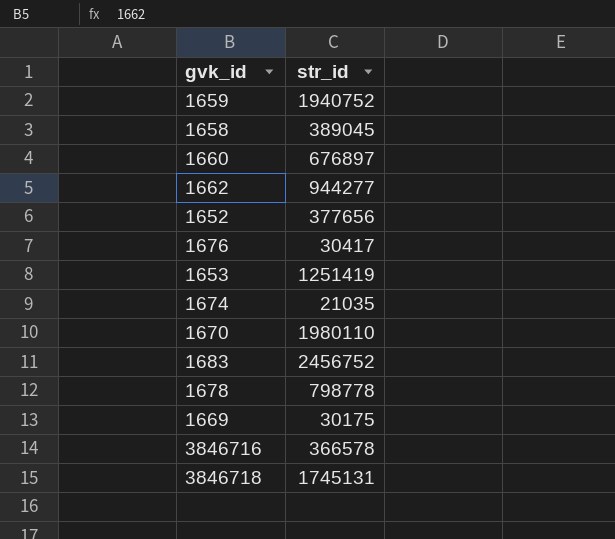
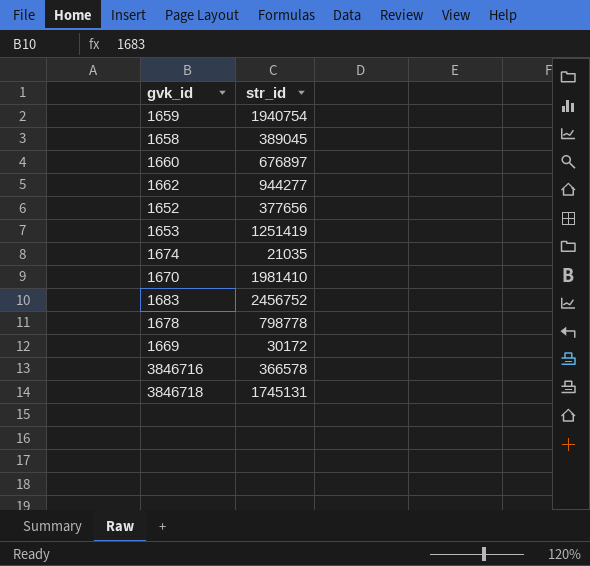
row 1676: 30417 -> none
1659 | str_id: 1940752 -> 1940754
1670 | str_id: 1980110 -> 1981410
1669 | str_id: 30175 -> 30172

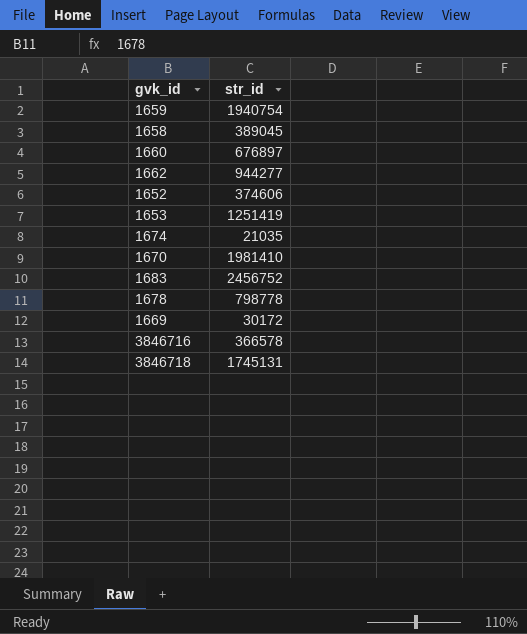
1652 | str_id: 377656 -> 374606

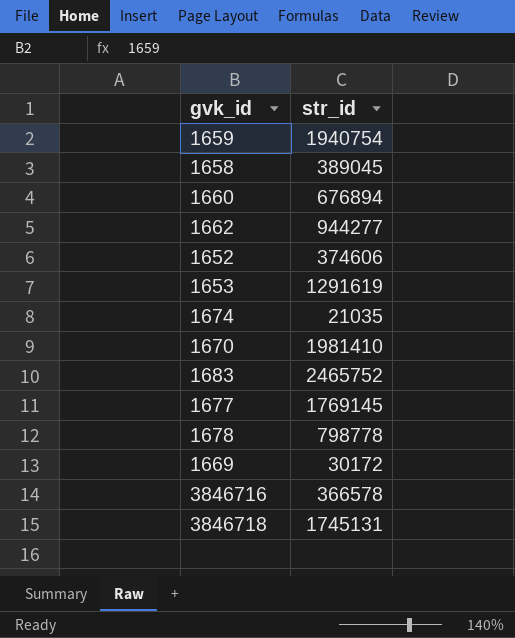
1660 | str_id: 676897 -> 676894
1653 | str_id: 1251419 -> 1291619
1683 | str_id: 2456752 -> 2465752
row 1677: none -> 1769145

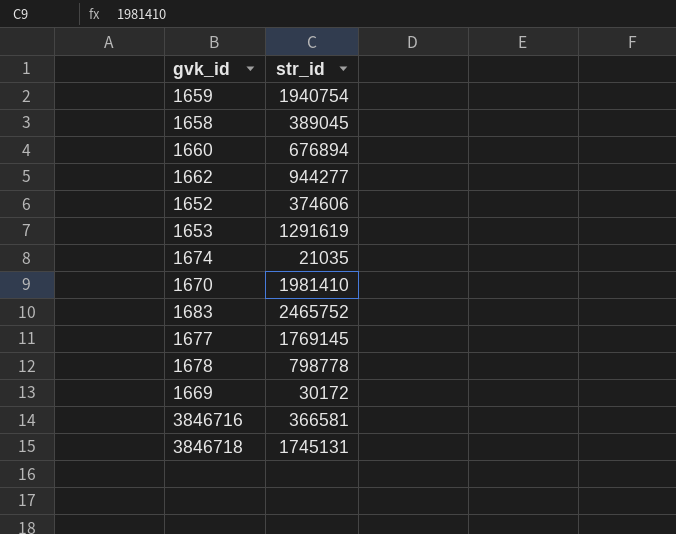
3846716 | str_id: 366578 -> 366581

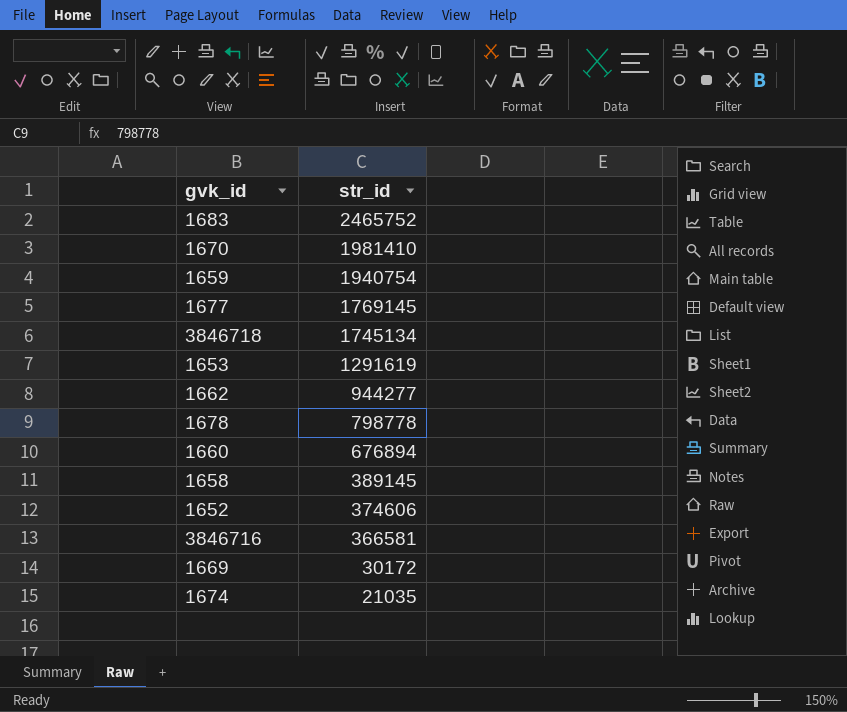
row order: none -> str_id descending
3846718 | str_id: 1745131 -> 1745134
1658 | str_id: 389045 -> 389145

